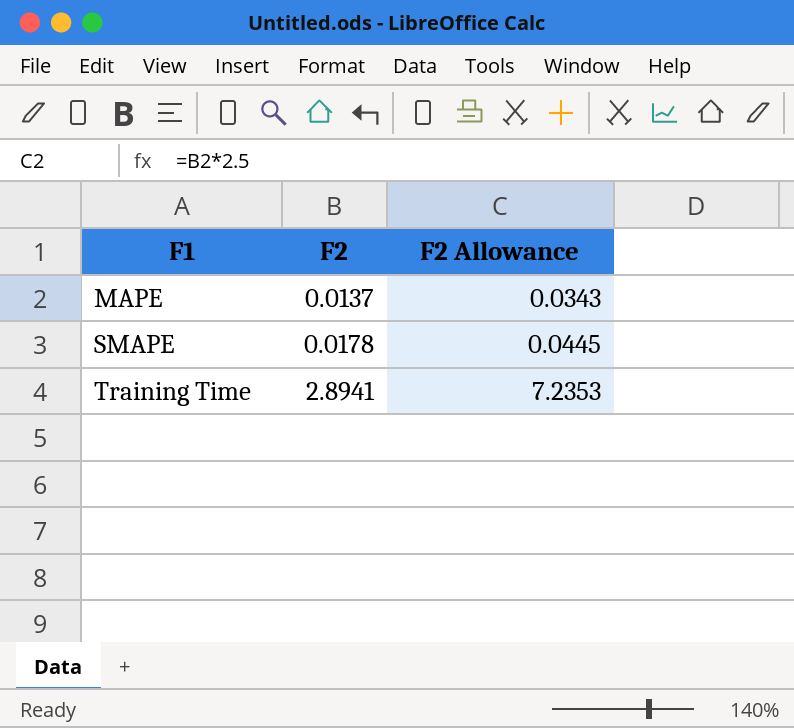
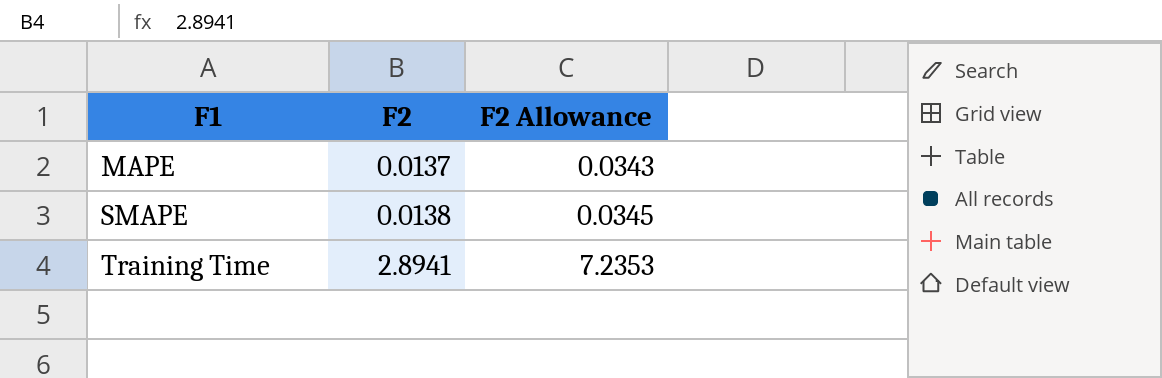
SMAPE | F2: 0.0178 -> 0.0138
SMAPE | F2 Allowance: 0.0445 -> 0.0345

